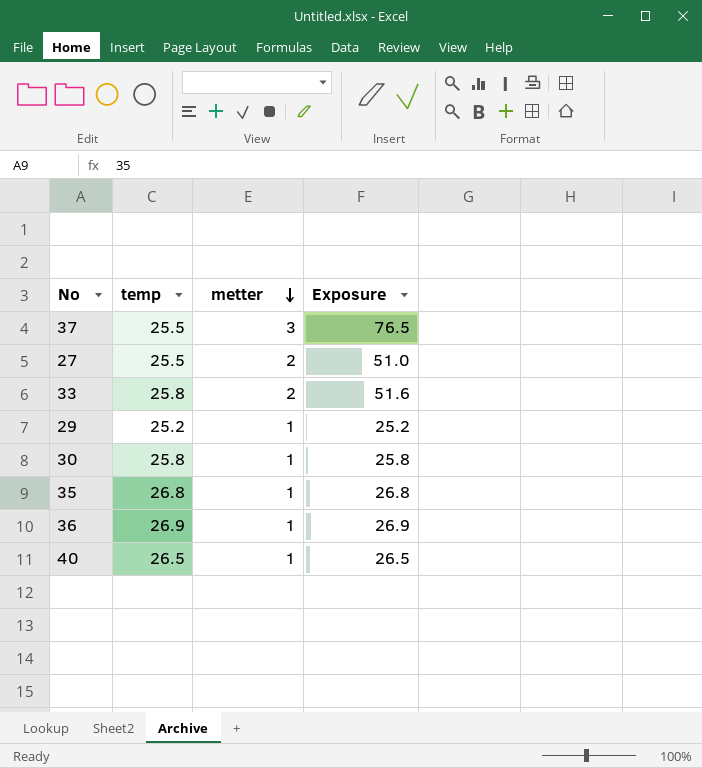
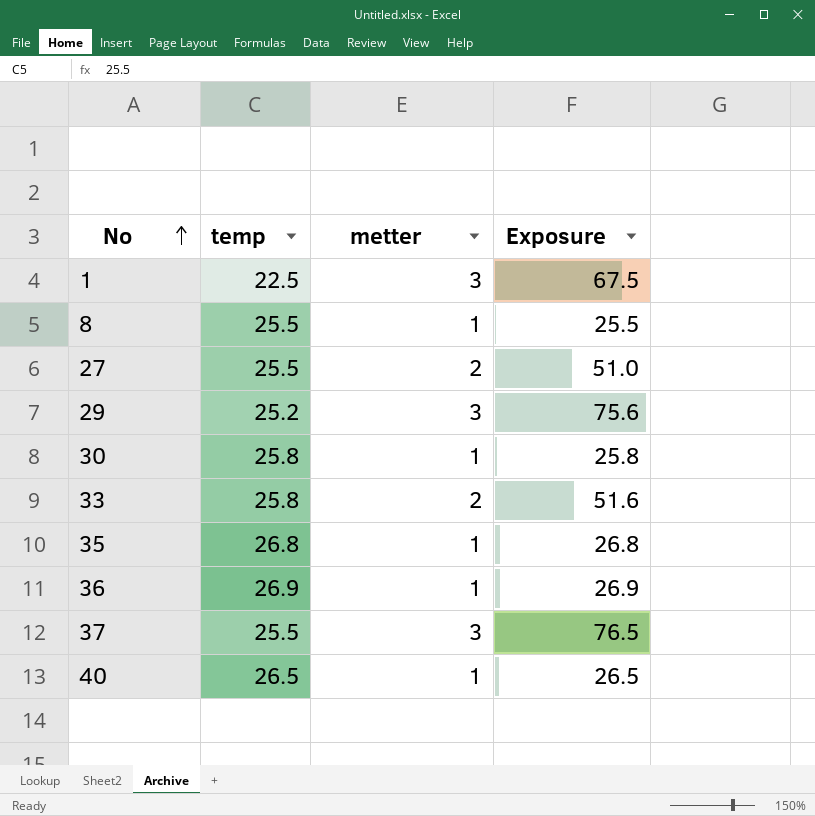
row order: metter descending -> No ascending
row 1: none -> 22.5 | 3 | 67.5
row 8: none -> 25.5 | 1 | 25.5
29 | metter: 1 -> 3
29 | Exposure: 25.2 -> 75.6

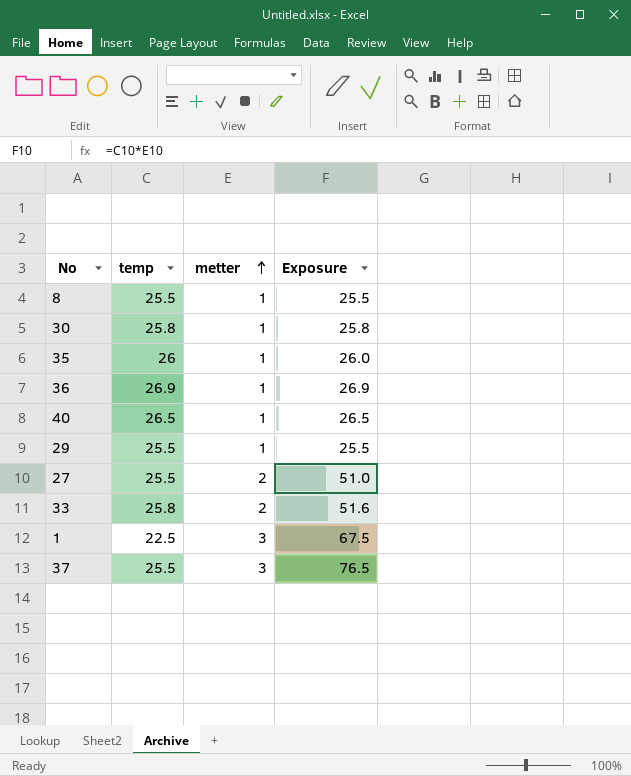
row order: No ascending -> metter ascending
35 | temp: 26.8 -> 26
35 | Exposure: 26.8 -> 26.0
29 | temp: 25.2 -> 25.5
29 | metter: 3 -> 1
29 | Exposure: 75.6 -> 25.5

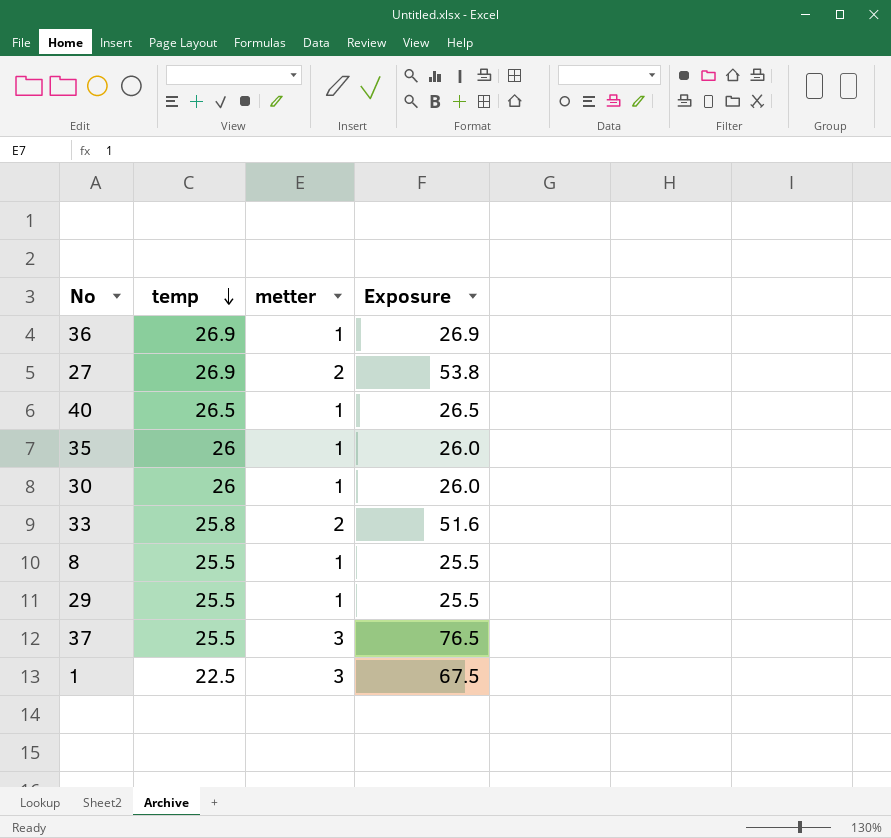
row order: metter ascending -> temp descending
27 | temp: 25.5 -> 26.9
27 | Exposure: 51.0 -> 53.8
30 | temp: 25.8 -> 26
30 | Exposure: 25.8 -> 26.0

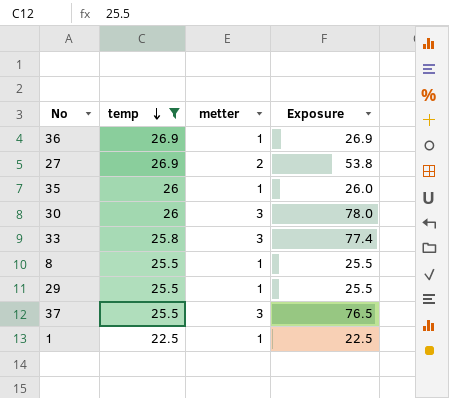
filter: none -> temp != 26.5
30 | metter: 1 -> 3
30 | Exposure: 26.0 -> 78.0
33 | metter: 2 -> 3
33 | Exposure: 51.6 -> 77.4
1 | metter: 3 -> 1
1 | Exposure: 67.5 -> 22.5

